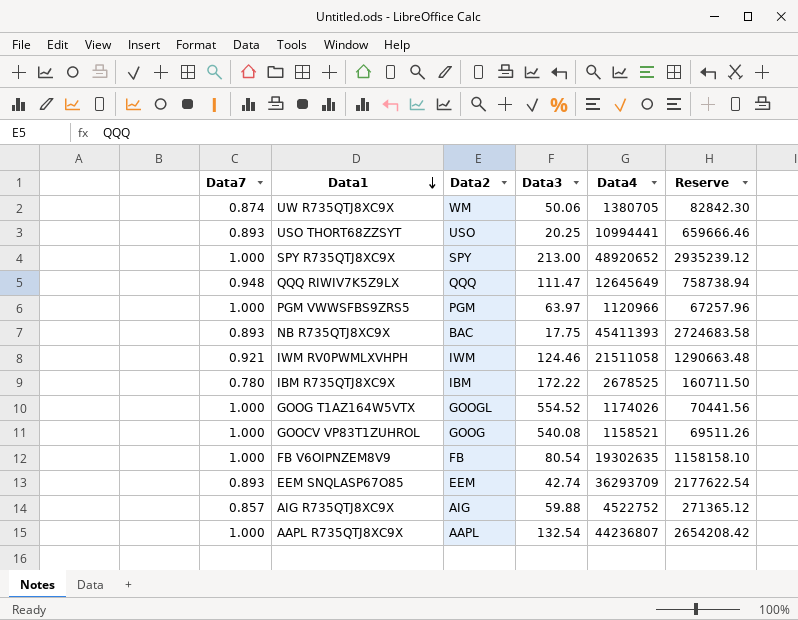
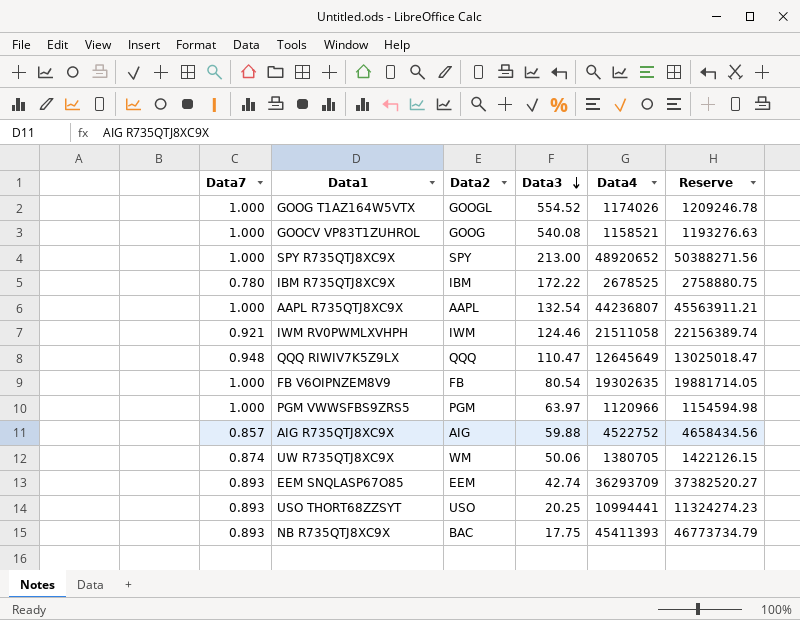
row order: Data1 descending -> Data3 descending
column Reserve | formula: [Data4] * 0.06 -> [Data4] * 1.03
QQQ RIWIV7K5Z9LX | Data3: 111.47 -> 110.47

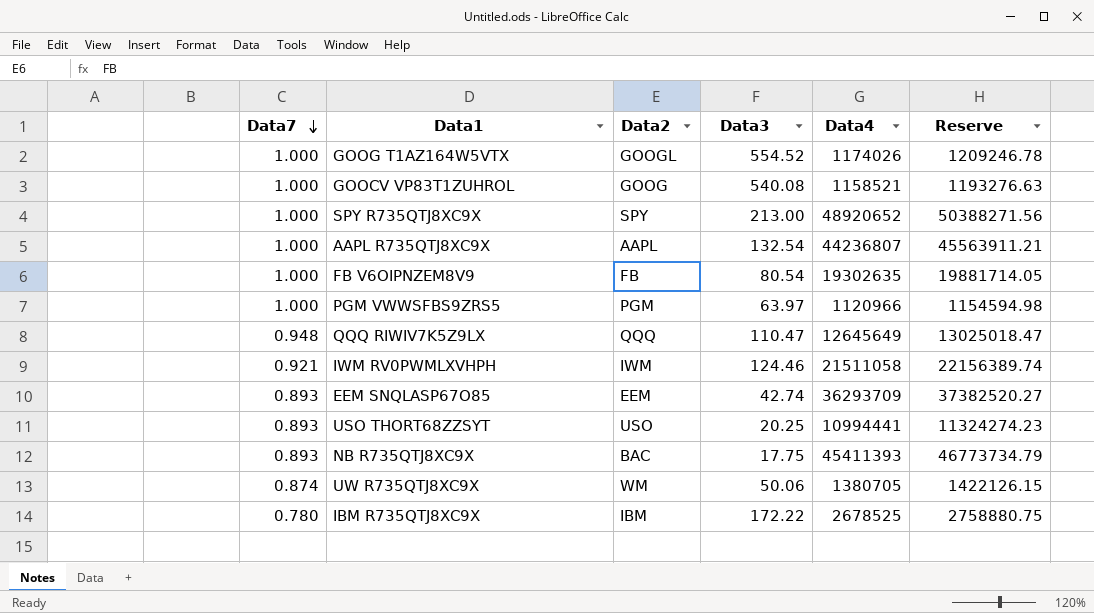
row order: Data3 descending -> Data7 descending
row AIG R735QTJ8XC9X: 0.857 | AIG | 59.88 | 4522752 | 4658434.56 -> none

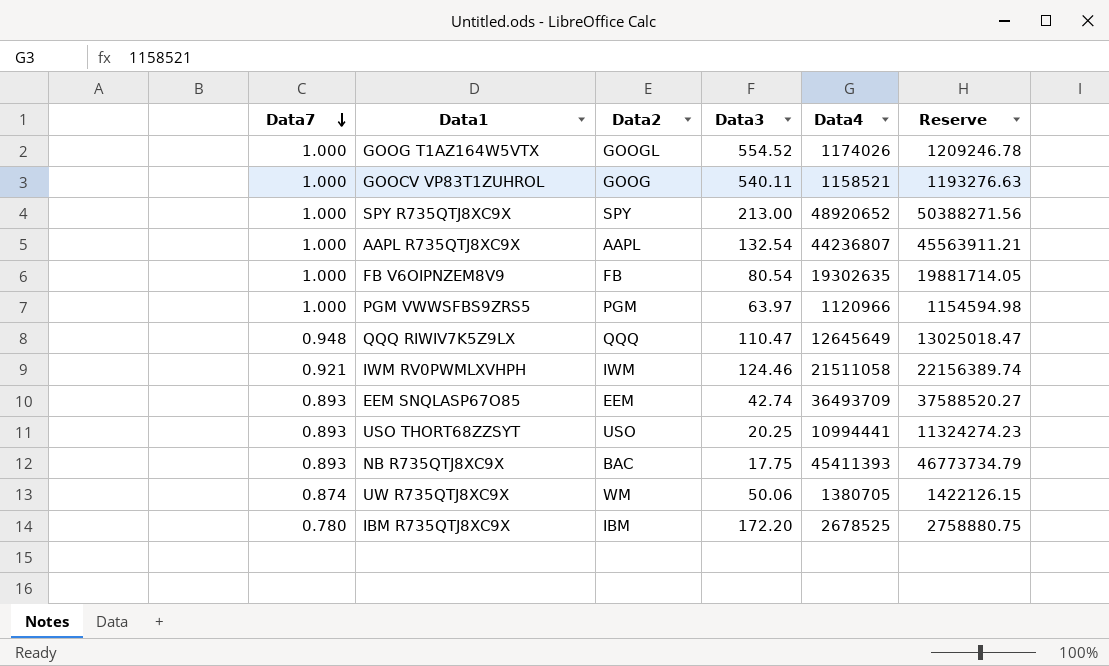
GOOCV VP83T1ZUHROL | Data3: 540.08 -> 540.11
EEM SNQLASP67O85 | Data4: 36293709 -> 36493709
EEM SNQLASP67O85 | Reserve: 37382520.27 -> 37588520.27
IBM R735QTJ8XC9X | Data3: 172.22 -> 172.20

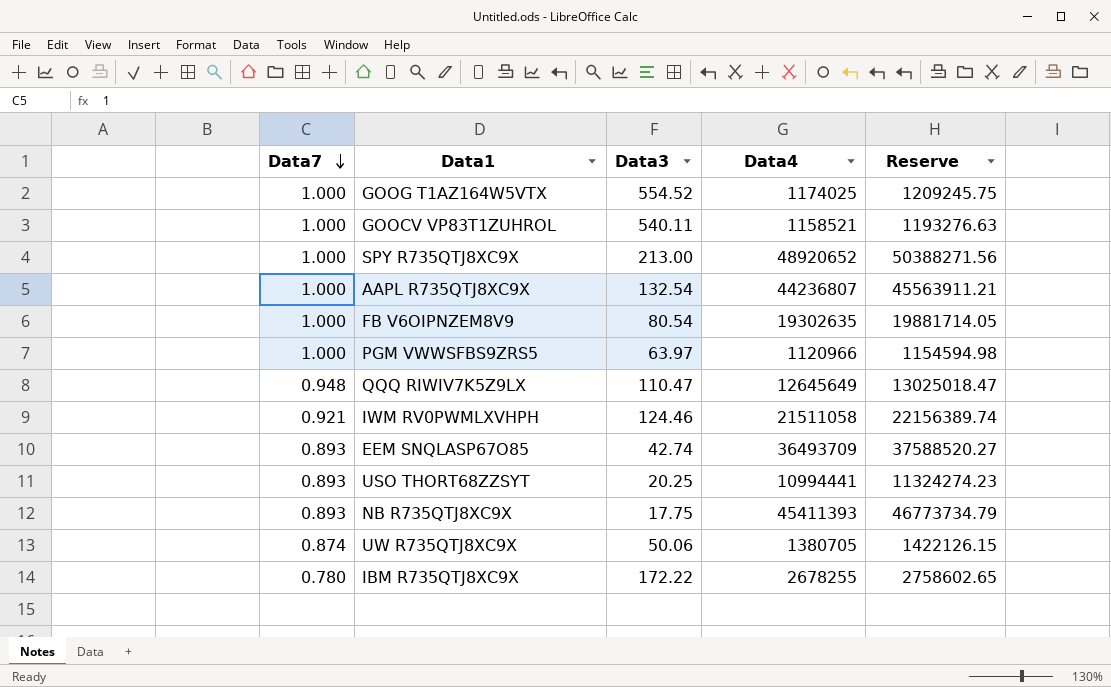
column Data2 | position: 3 -> none
GOOG T1AZ164W5VTX | Data4: 1174026 -> 1174025
GOOG T1AZ164W5VTX | Reserve: 1209246.78 -> 1209245.75
IBM R735QTJ8XC9X | Data3: 172.20 -> 172.22
IBM R735QTJ8XC9X | Data4: 2678525 -> 2678255
IBM R735QTJ8XC9X | Reserve: 2758880.75 -> 2758602.65

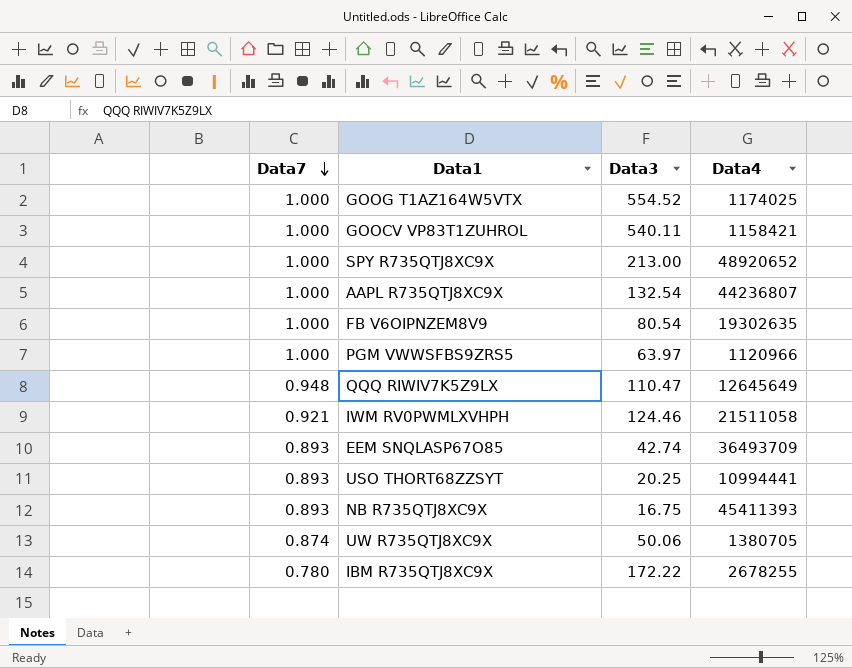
column Reserve | formula: [Data4] * 1.03 -> none
GOOCV VP83T1ZUHROL | Data4: 1158521 -> 1158421
NB R735QTJ8XC9X | Data3: 17.75 -> 16.75

